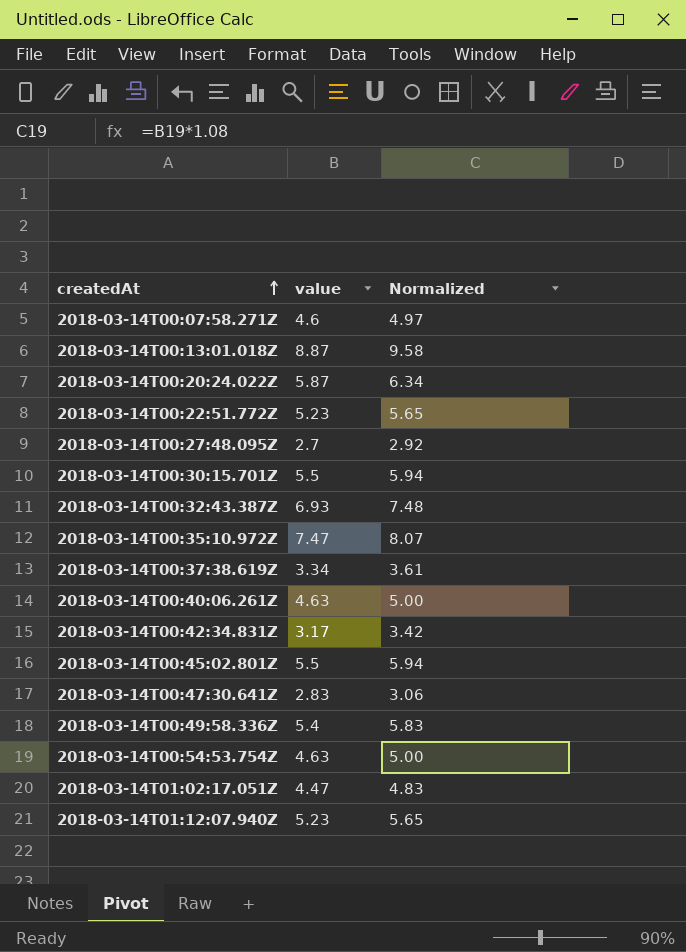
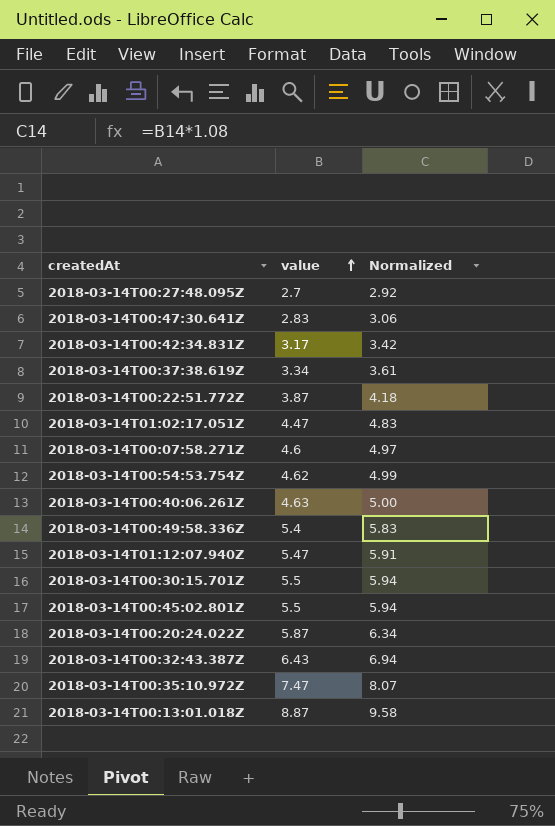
row order: createdAt ascending -> value ascending
2018-03-14T00:22:51.772Z | value: 5.23 -> 3.87
2018-03-14T00:22:51.772Z | Normalized: 5.65 -> 4.18
2018-03-14T00:54:53.754Z | value: 4.63 -> 4.62
2018-03-14T00:54:53.754Z | Normalized: 5.00 -> 4.99
2018-03-14T01:12:07.940Z | value: 5.23 -> 5.47
2018-03-14T01:12:07.940Z | Normalized: 5.65 -> 5.91
2018-03-14T00:32:43.387Z | value: 6.93 -> 6.43
2018-03-14T00:32:43.387Z | Normalized: 7.48 -> 6.94

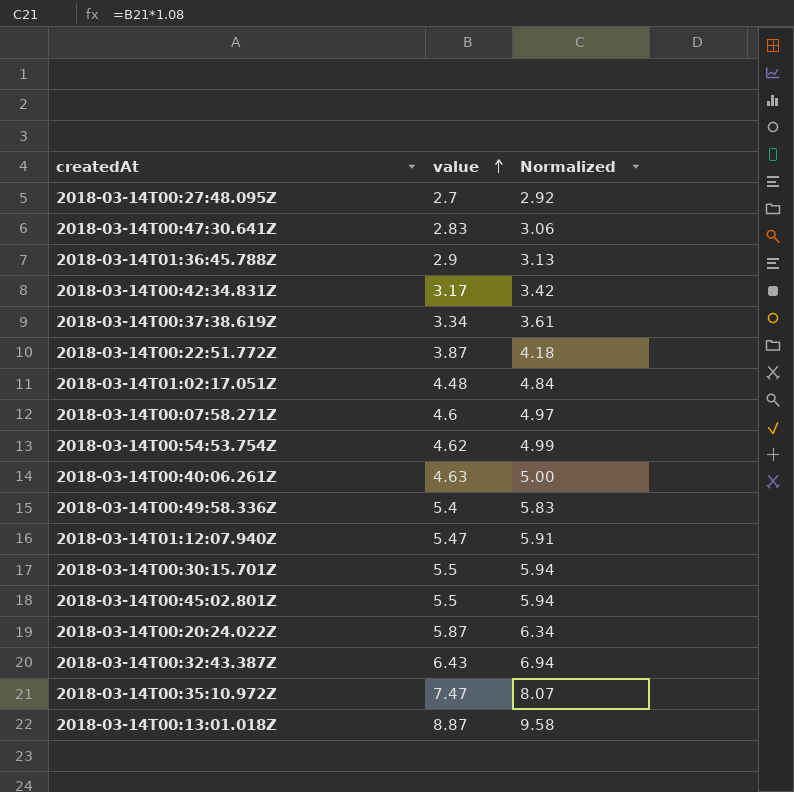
row 2018-03-14T01:36:45.788Z: none -> 2.9 | 3.13
2018-03-14T01:02:17.051Z | value: 4.47 -> 4.48
2018-03-14T01:02:17.051Z | Normalized: 4.83 -> 4.84

